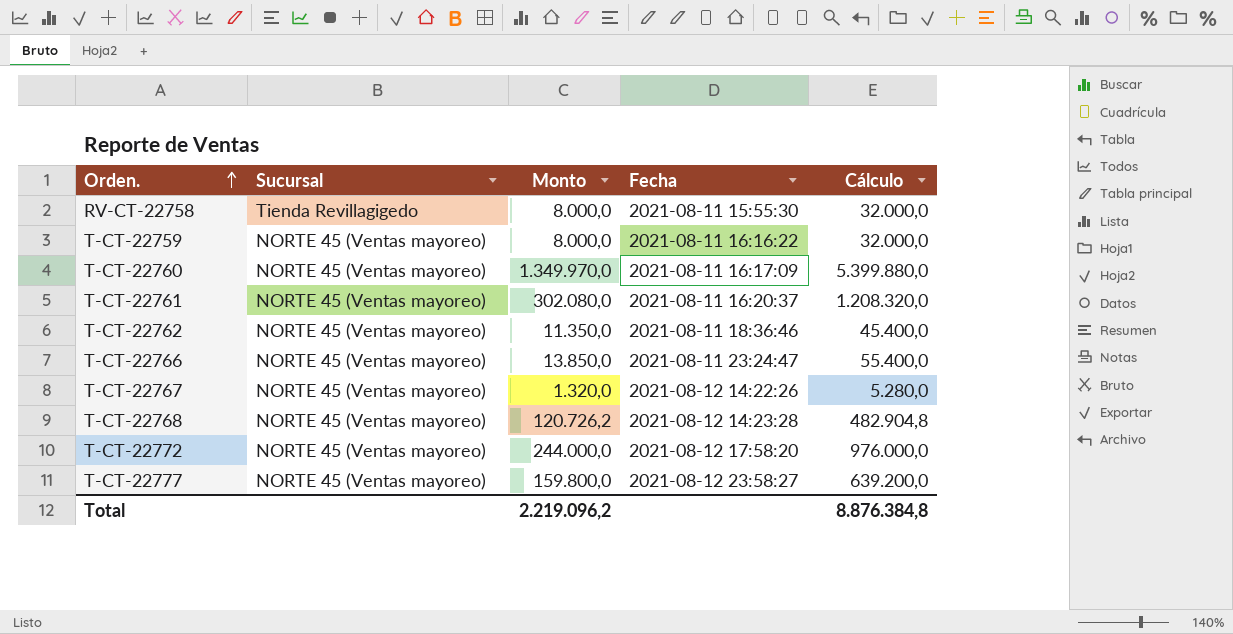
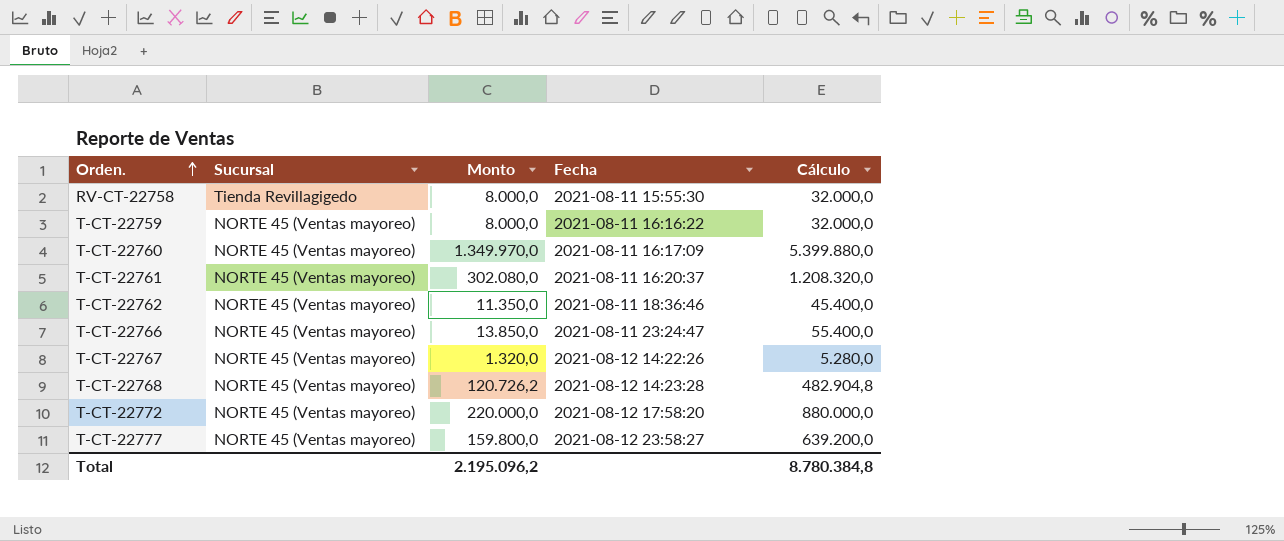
T-CT-22772 | Monto: 244.000,0 -> 220.000,0
T-CT-22772 | Cálculo: 976.000,0 -> 880.000,0
Total | Monto: 2.219.096,2 -> 2.195.096,2
Total | Cálculo: 8.876.384,8 -> 8.780.384,8

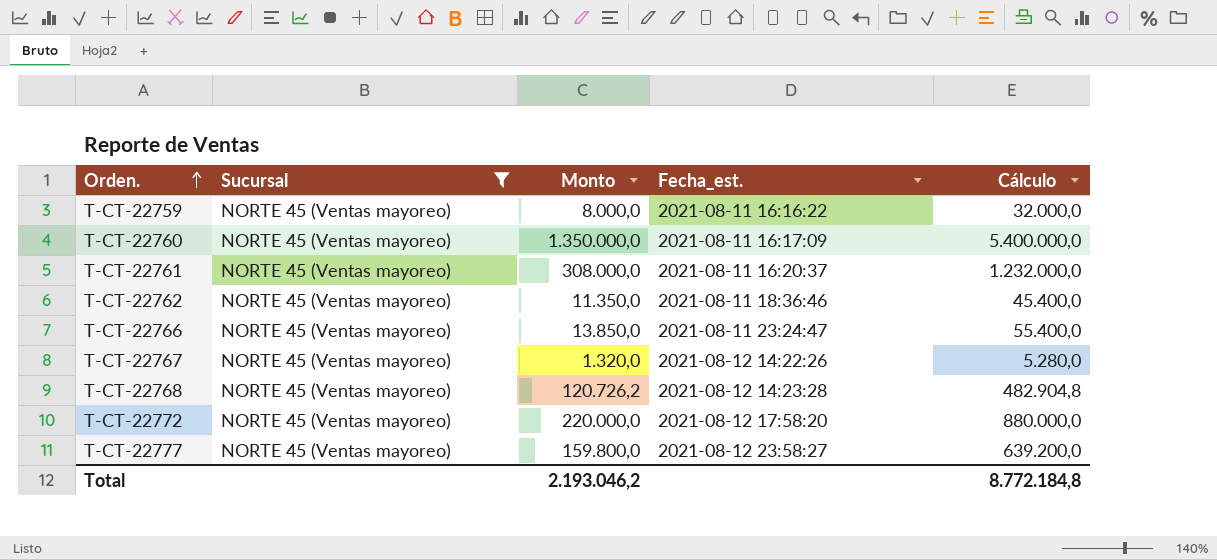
filter: none -> Sucursal = NORTE 45 (Ventas mayoreo)
column name: Fecha -> Fecha_est.
T-CT-22760 | Monto: 1.349.970,0 -> 1.350.000,0
T-CT-22760 | Cálculo: 5.399.880,0 -> 5.400.000,0
T-CT-22761 | Monto: 302.080,0 -> 308.000,0
T-CT-22761 | Cálculo: 1.208.320,0 -> 1.232.000,0
Total | Monto: 2.195.096,2 -> 2.193.046,2
Total | Cálculo: 8.780.384,8 -> 8.772.184,8

